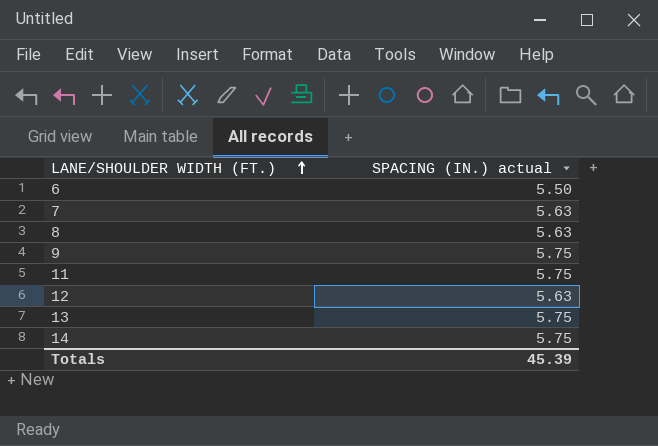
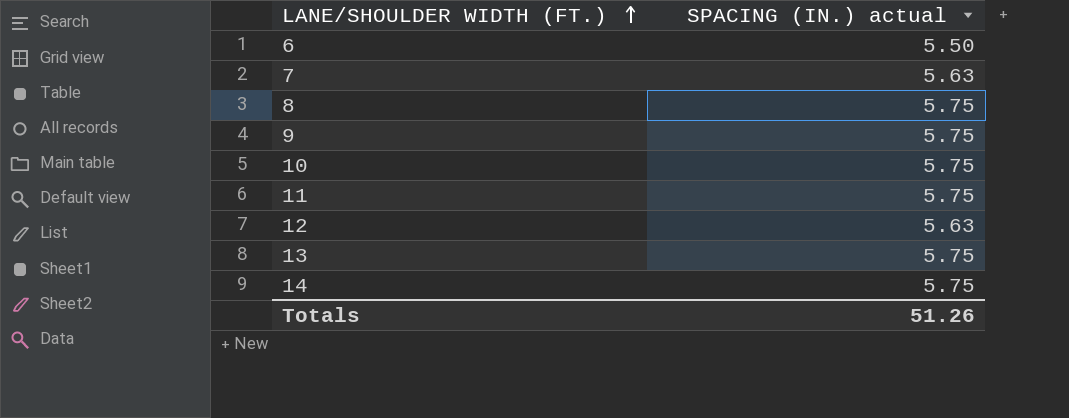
8 | SPACING (IN.) actual: 5.63 -> 5.75
row 10: none -> 5.75
Totals | SPACING (IN.) actual: 45.39 -> 51.26

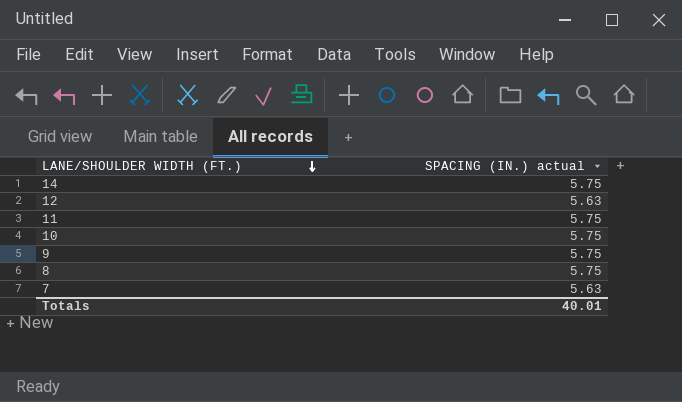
row order: LANE/SHOULDER WIDTH (FT.) ascending -> LANE/SHOULDER WIDTH (FT.) descending
row 6: 5.50 -> none
row 13: 5.75 -> none
Totals | SPACING (IN.) actual: 51.26 -> 40.01

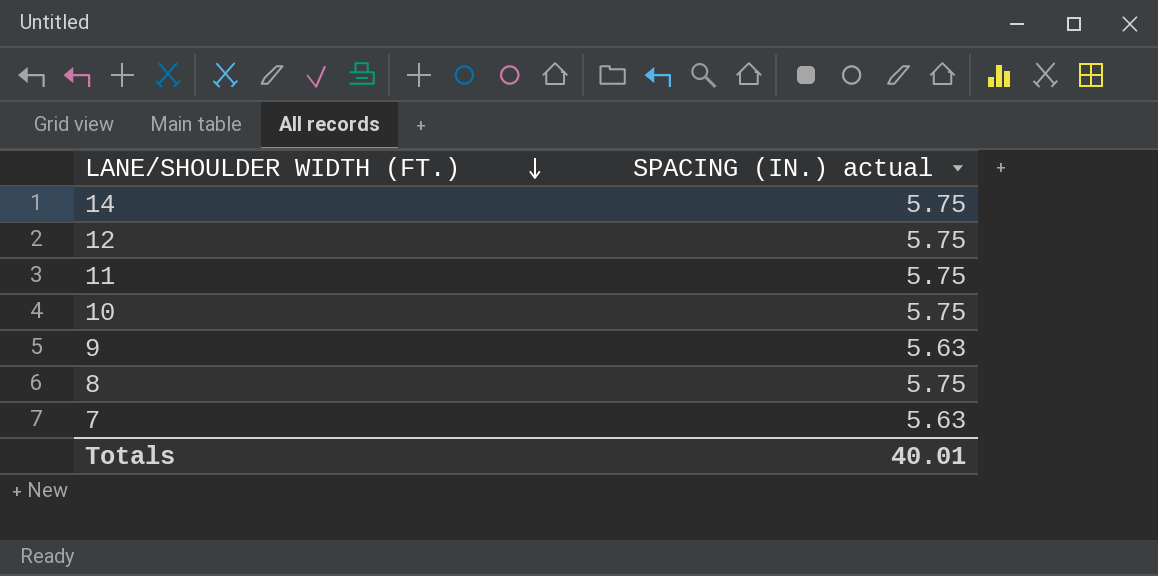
12 | SPACING (IN.) actual: 5.63 -> 5.75
9 | SPACING (IN.) actual: 5.75 -> 5.63

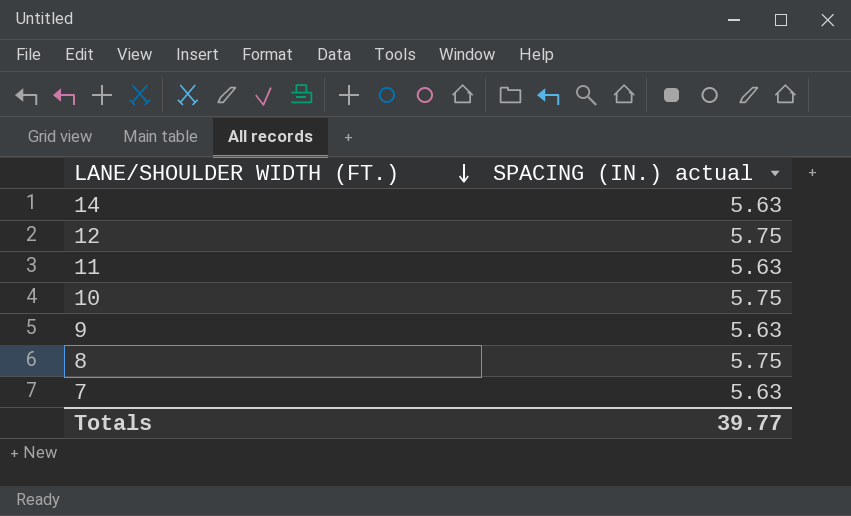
14 | SPACING (IN.) actual: 5.75 -> 5.63
11 | SPACING (IN.) actual: 5.75 -> 5.63
Totals | SPACING (IN.) actual: 40.01 -> 39.77

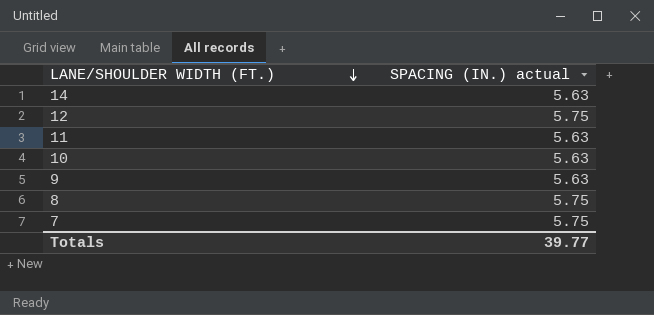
10 | SPACING (IN.) actual: 5.75 -> 5.63
7 | SPACING (IN.) actual: 5.63 -> 5.75

